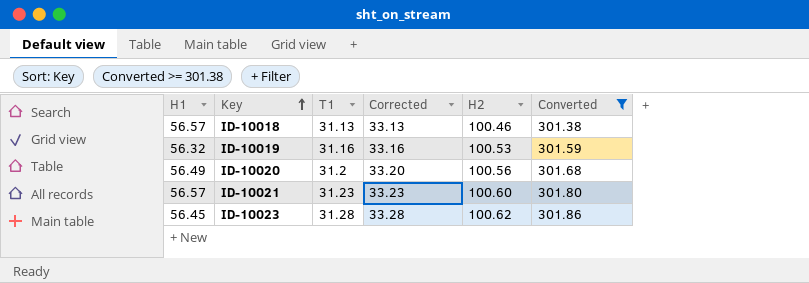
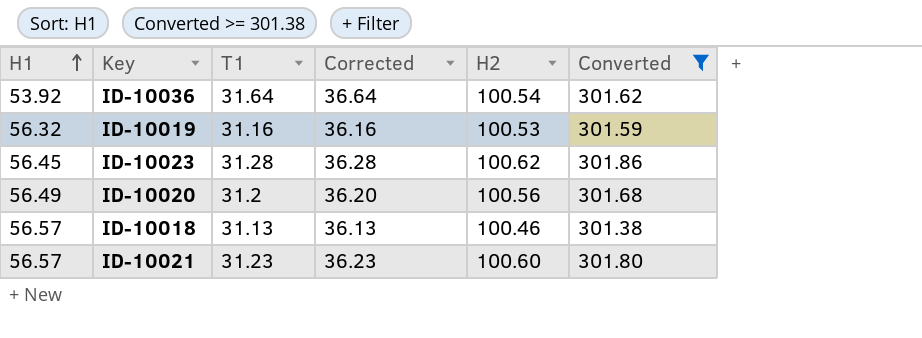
row order: Key ascending -> H1 ascending
column Corrected | formula: [T1] + 2 -> [T1] + 5
row ID-10036: none -> 53.92 | 31.64 | 36.64 | 100.54 | 301.62

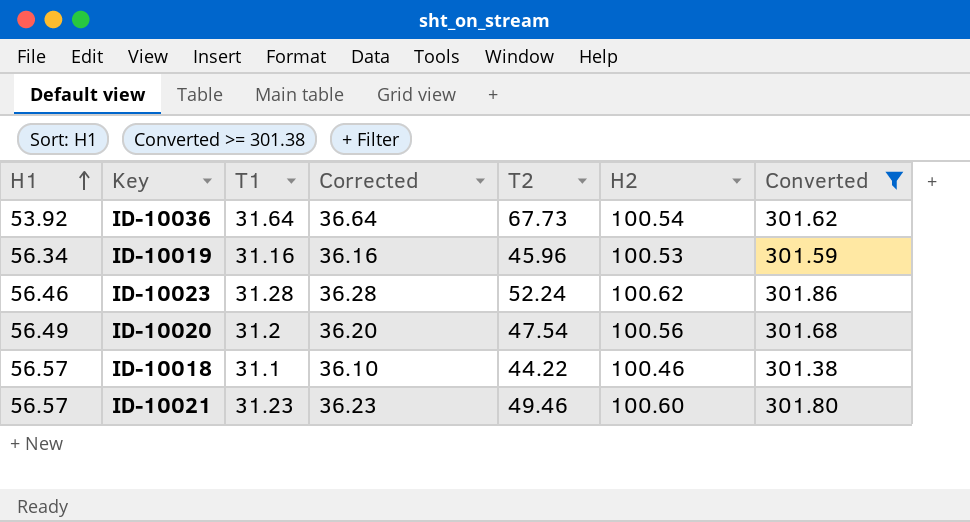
column T2 | position: none -> 5
ID-10019 | H1: 56.32 -> 56.34
ID-10023 | H1: 56.45 -> 56.46
ID-10018 | T1: 31.13 -> 31.1
ID-10018 | Corrected: 36.13 -> 36.10

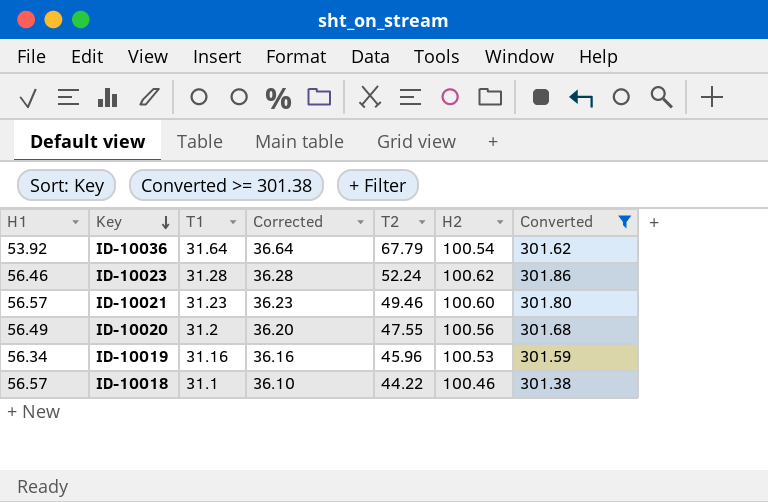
row order: H1 ascending -> Key descending
ID-10036 | T2: 67.73 -> 67.79
ID-10020 | T2: 47.54 -> 47.55

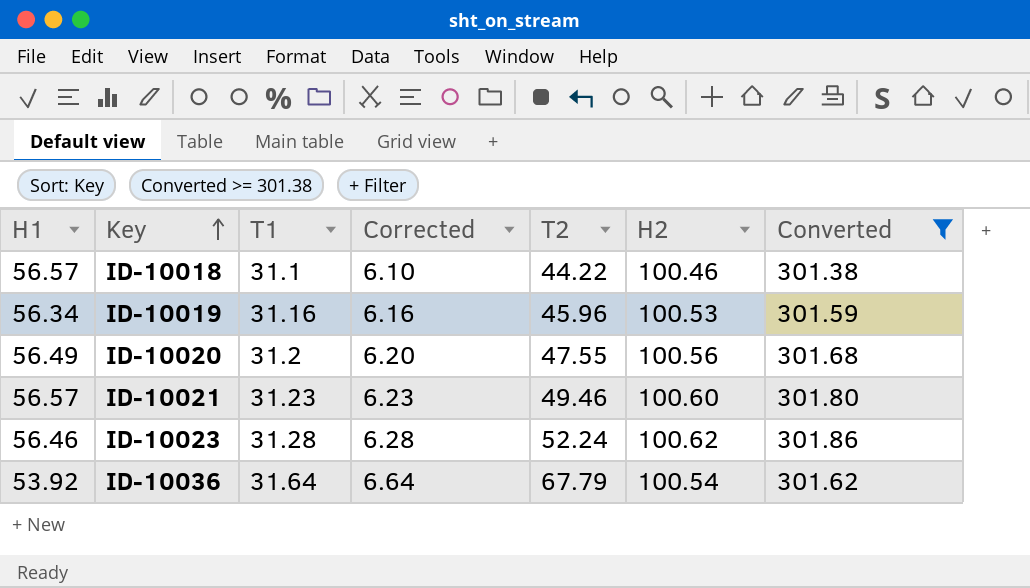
row order: Key descending -> Key ascending
column Corrected | formula: [T1] + 5 -> [T1] - 25

